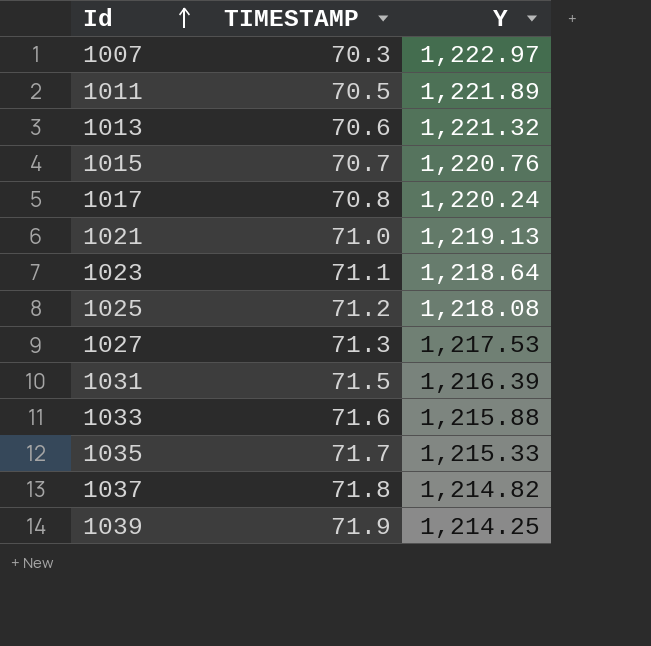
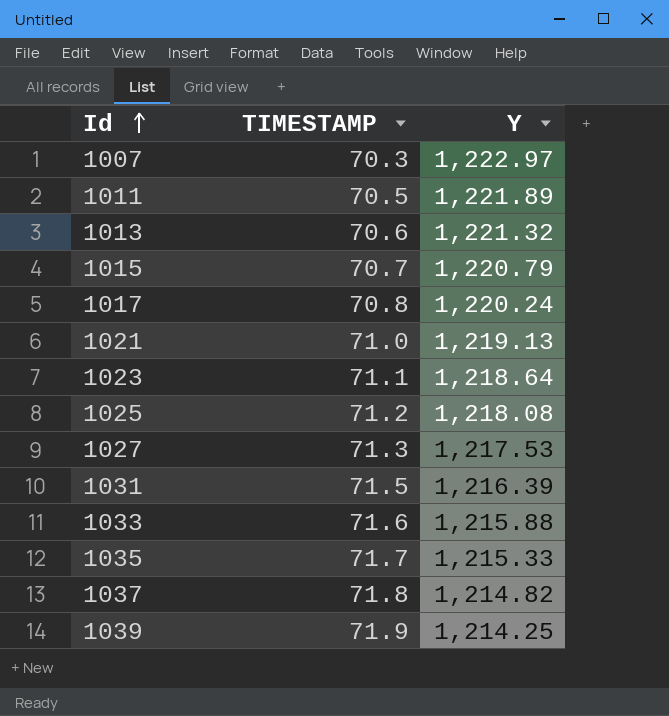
1015 | Y: 1,220.76 -> 1,220.79

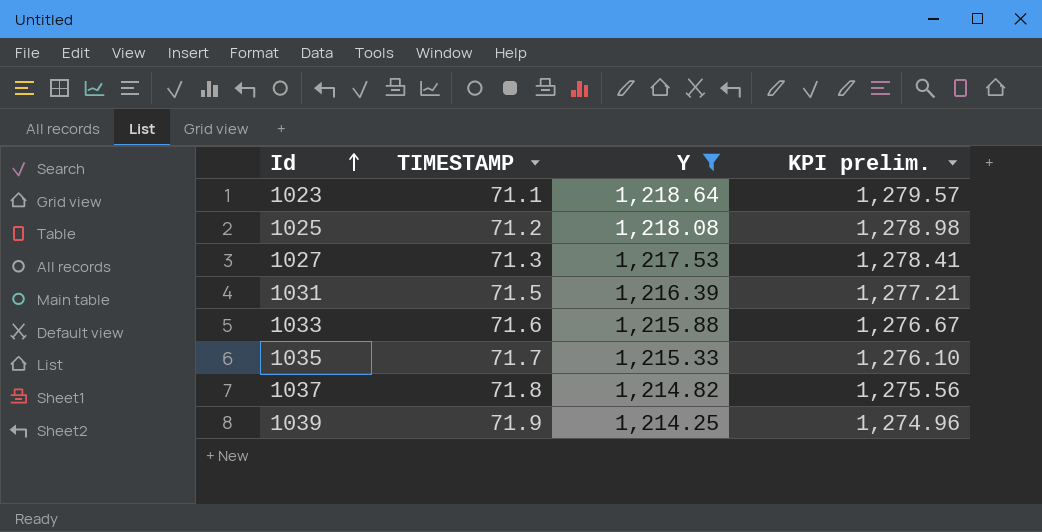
filter: none -> Y <= 1,218.64
column KPI prelim. | formula: none -> [Y] * 1.05

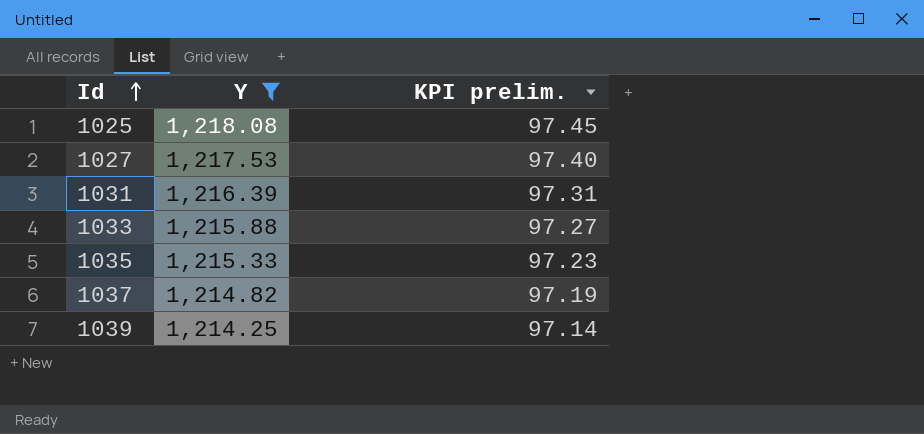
column TIMESTAMP | position: 2 -> none
column KPI prelim. | formula: [Y] * 1.05 -> [Y] * 0.08
row 1023: 71.1 | 1,218.64 | 1,279.57 -> none

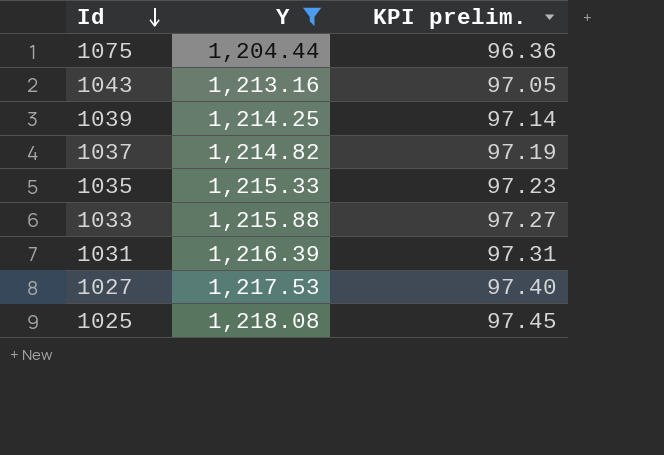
row order: Id ascending -> Id descending
row 1075: none -> 1,204.44 | 96.36
row 1043: none -> 1,213.16 | 97.05

